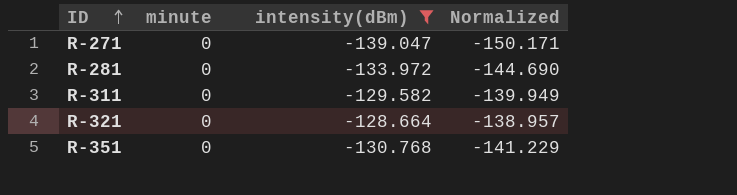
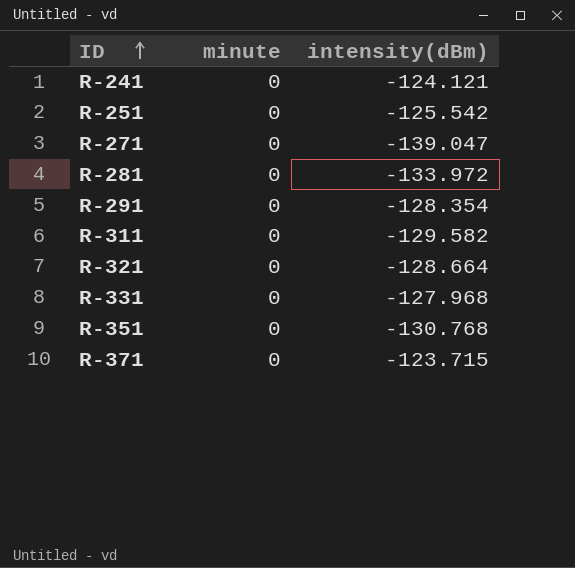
filter: intensity(dBm) <= -128.664 -> none
column Normalized | formula: [intensity(dBm)] * 1.08 -> none

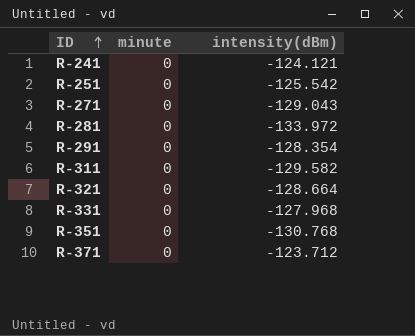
R-271 | intensity(dBm): -139.047 -> -129.043
R-371 | intensity(dBm): -123.715 -> -123.712

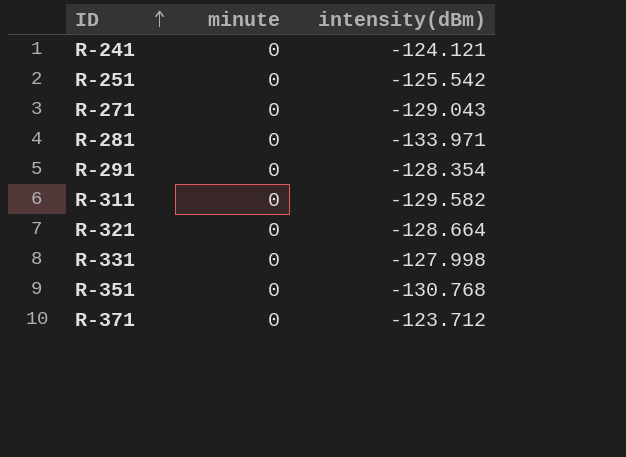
R-281 | intensity(dBm): -133.972 -> -133.971
R-331 | intensity(dBm): -127.968 -> -127.998

